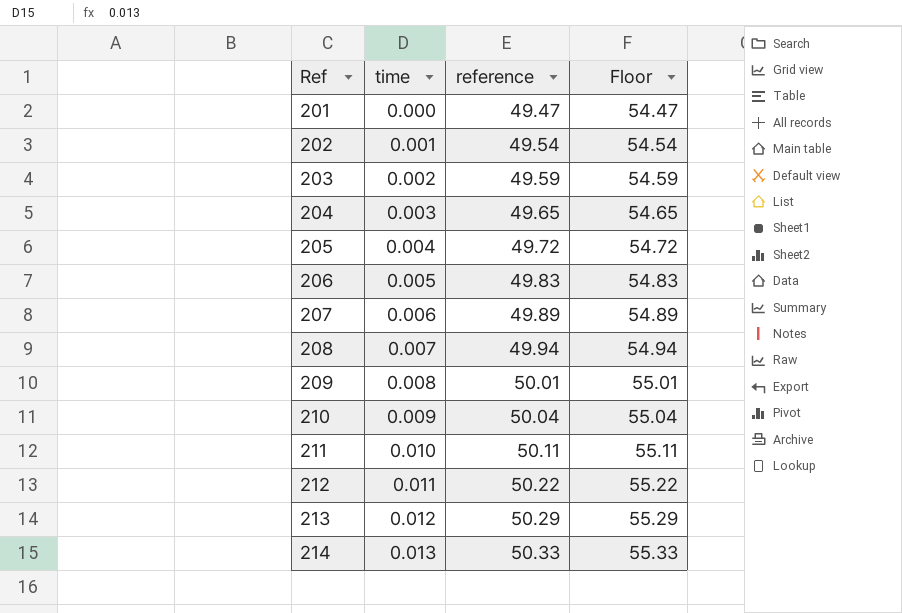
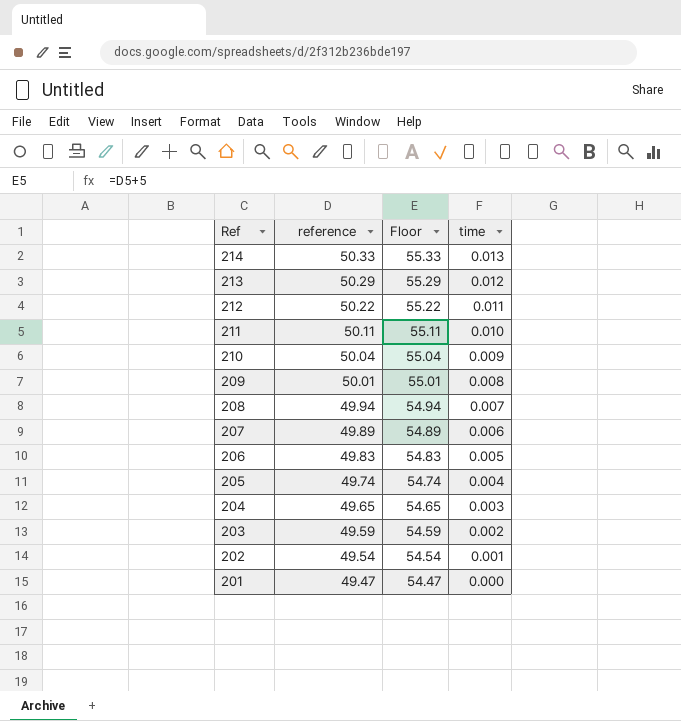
row order: Ref ascending -> Ref descending
column time | position: 2 -> 4
205 | reference: 49.72 -> 49.74
205 | Floor: 54.72 -> 54.74

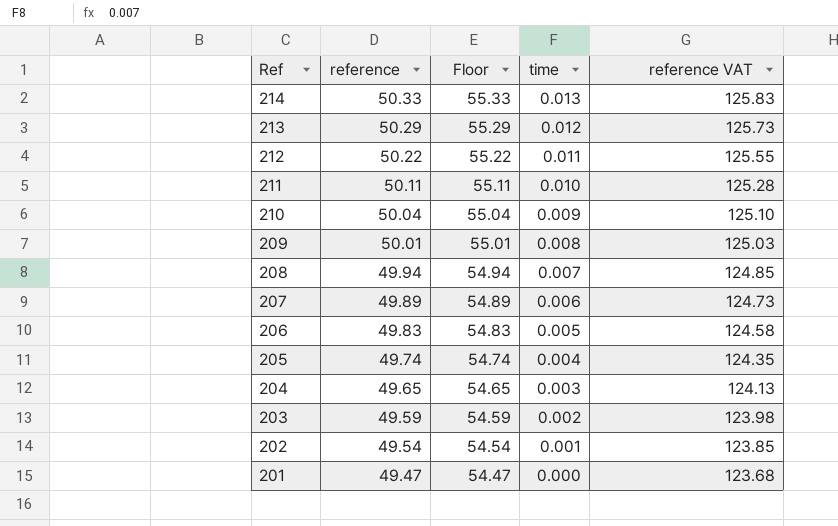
column reference VAT | formula: none -> [reference] * 2.5

